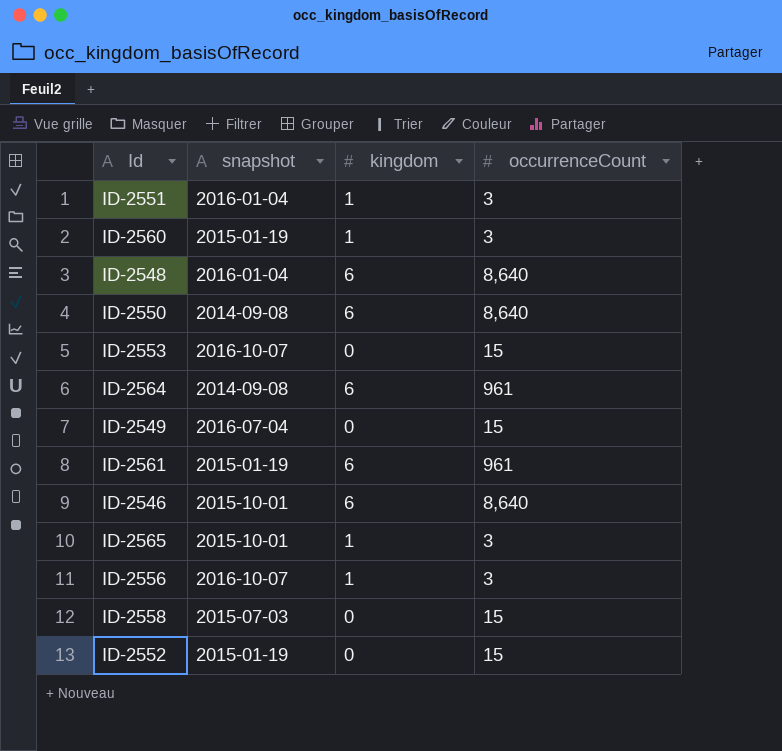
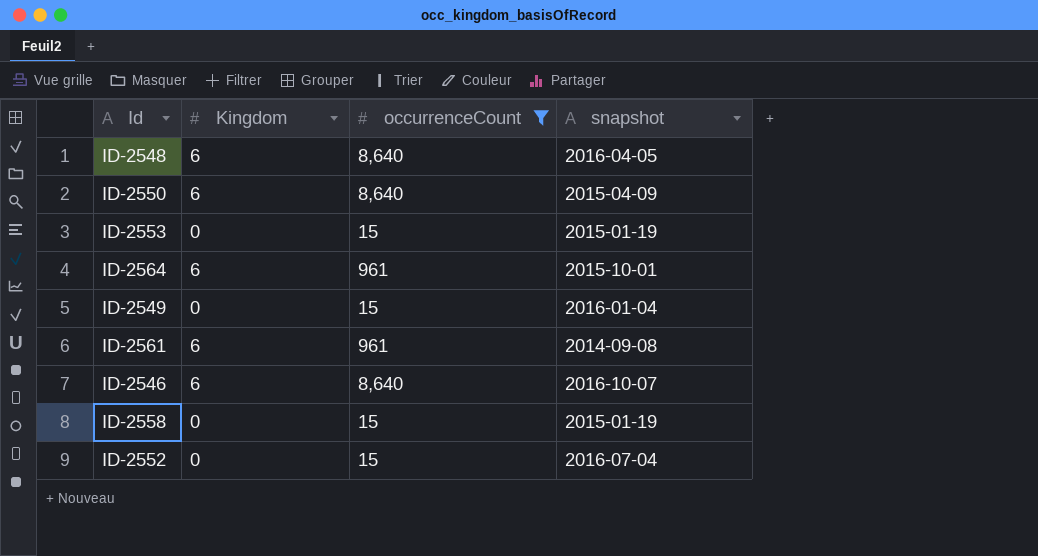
filter: none -> occurrenceCount != 3
column name: kingdom -> Kingdom
column snapshot | position: 2 -> 4
ID-2548 | snapshot: 2016-01-04 -> 2016-04-05
ID-2550 | snapshot: 2014-09-08 -> 2015-04-09
ID-2553 | snapshot: 2016-10-07 -> 2015-01-19
ID-2564 | snapshot: 2014-09-08 -> 2015-10-01
ID-2549 | snapshot: 2016-07-04 -> 2016-01-04
ID-2561 | snapshot: 2015-01-19 -> 2014-09-08
ID-2546 | snapshot: 2015-10-01 -> 2016-10-07
ID-2558 | snapshot: 2015-07-03 -> 2015-01-19
ID-2552 | snapshot: 2015-01-19 -> 2016-07-04

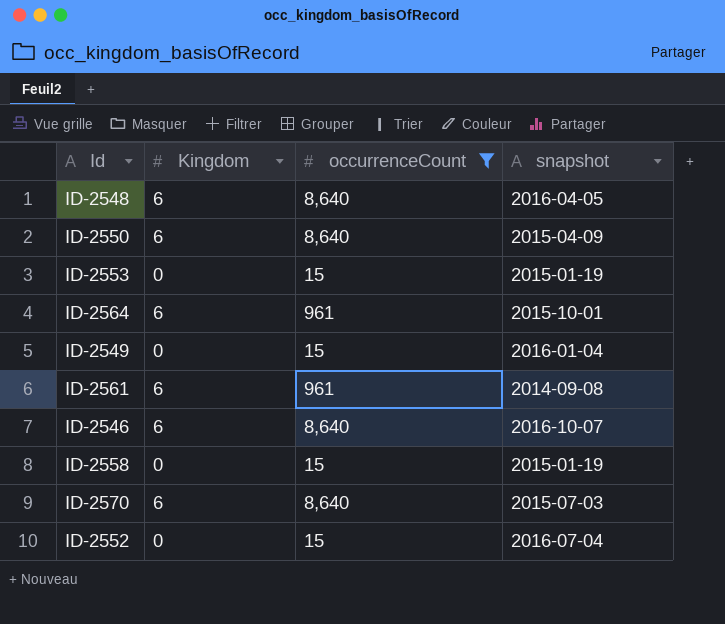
row ID-2570: none -> 6 | 8,640 | 2015-07-03

